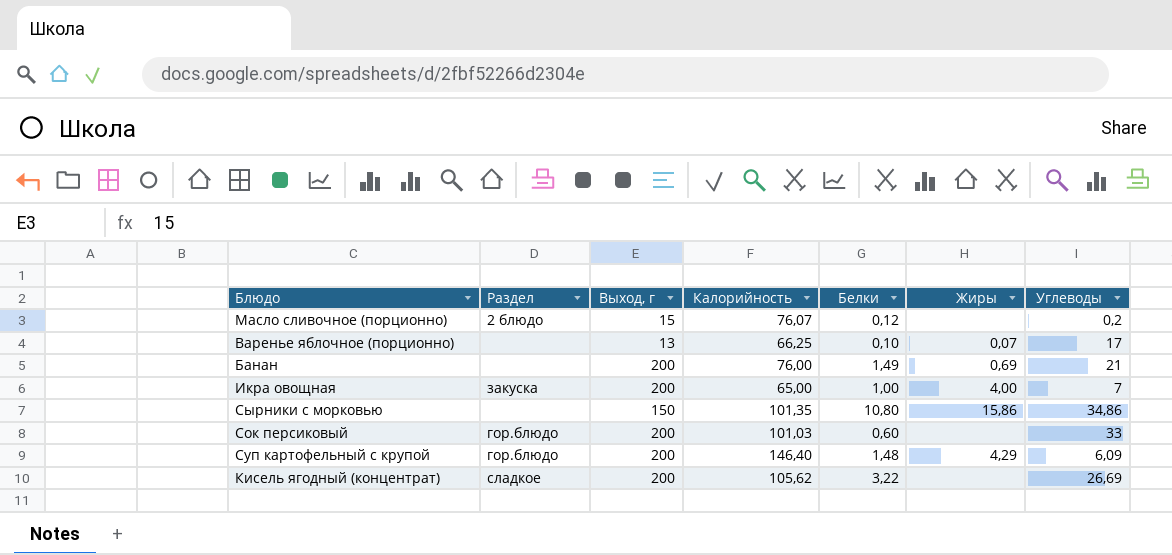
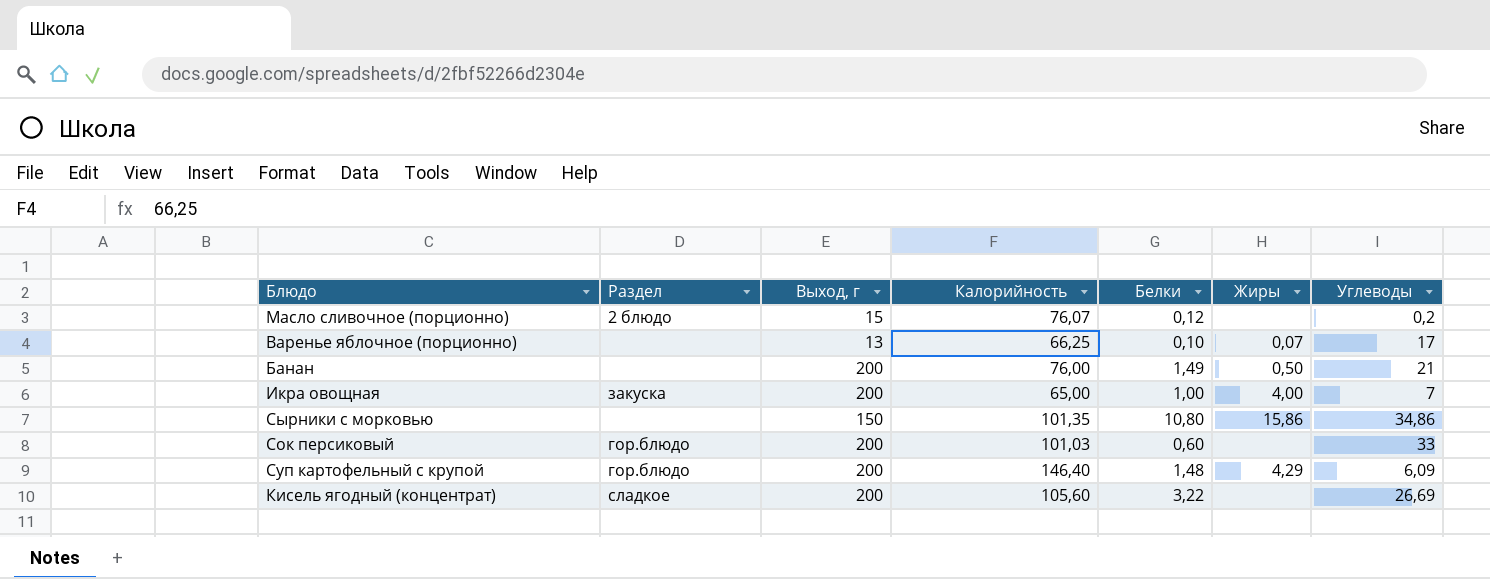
Банан | Жиры: 0,69 -> 0,50
Кисель ягодный (концентрат) | Калорийность: 105,62 -> 105,60

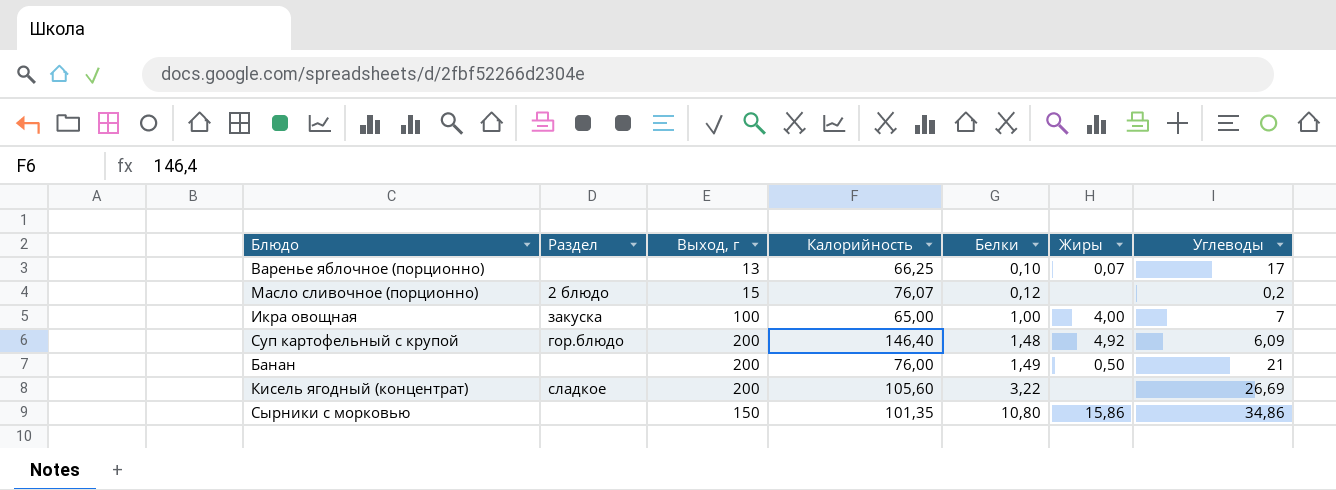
row order: none -> Белки ascending
row Сок персиковый: гор.блюдо | 200 | 101,03 | 0,60 | none | 33 -> none
Икра овощная | Выход, г: 200 -> 100
Суп картофельный с крупой | Жиры: 4,29 -> 4,92

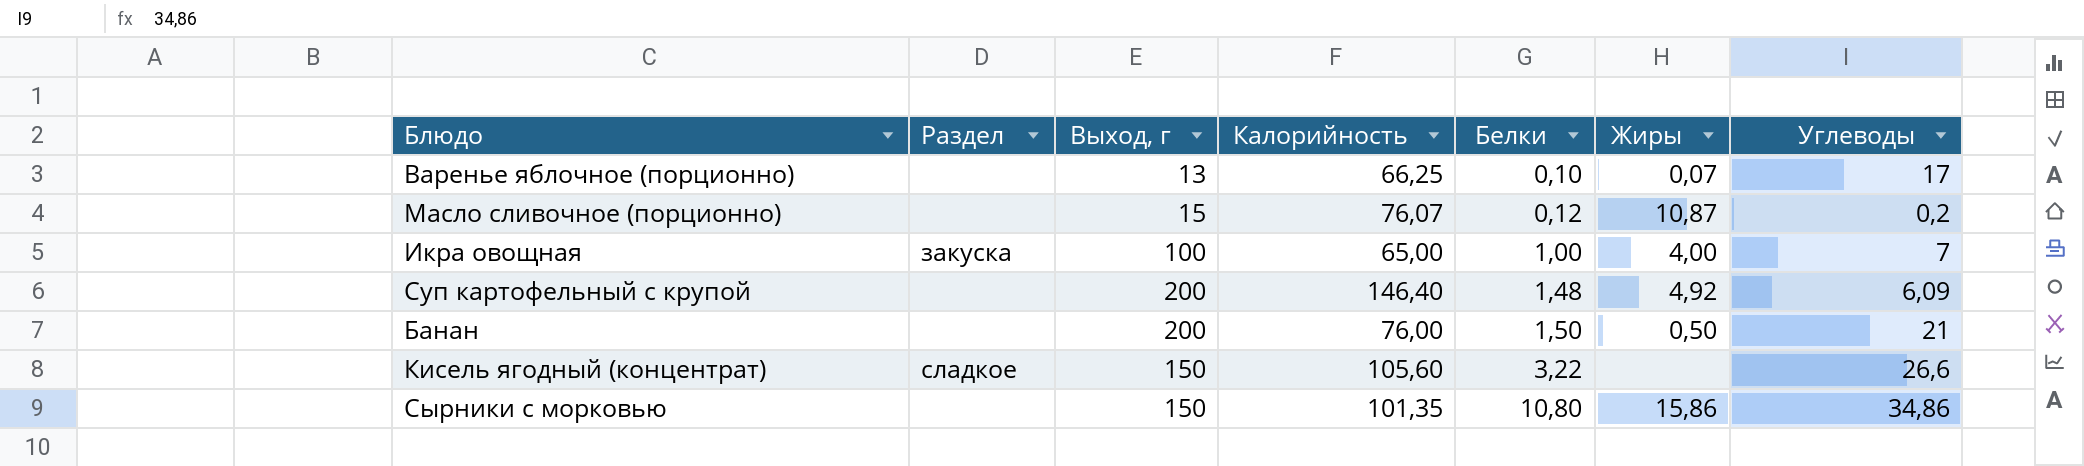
Масло сливочное (порционно) | Раздел: 2 блюдо -> none
Масло сливочное (порционно) | Жиры: none -> 10,87
Суп картофельный с крупой | Раздел: гор.блюдо -> none
Банан | Белки: 1,49 -> 1,50
Кисель ягодный (концентрат) | Выход, г: 200 -> 150
Кисель ягодный (концентрат) | Углеводы: 26,69 -> 26,6

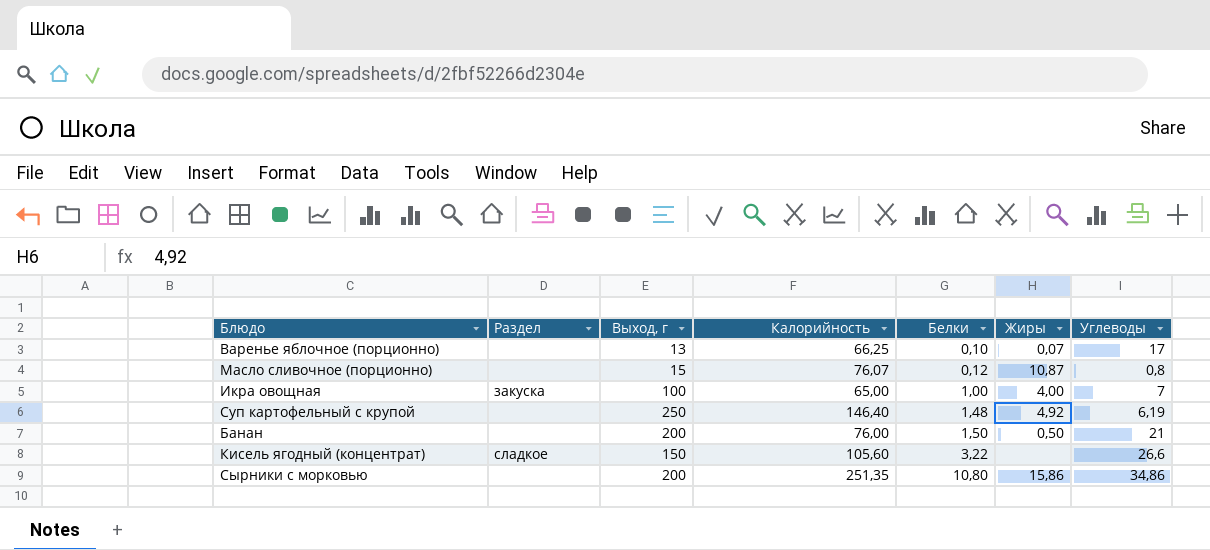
Масло сливочное (порционно) | Углеводы: 0,2 -> 0,8
Суп картофельный с крупой | Выход, г: 200 -> 250
Суп картофельный с крупой | Углеводы: 6,09 -> 6,19
Сырники с морковью | Выход, г: 150 -> 200
Сырники с морковью | Калорийность: 101,35 -> 251,35

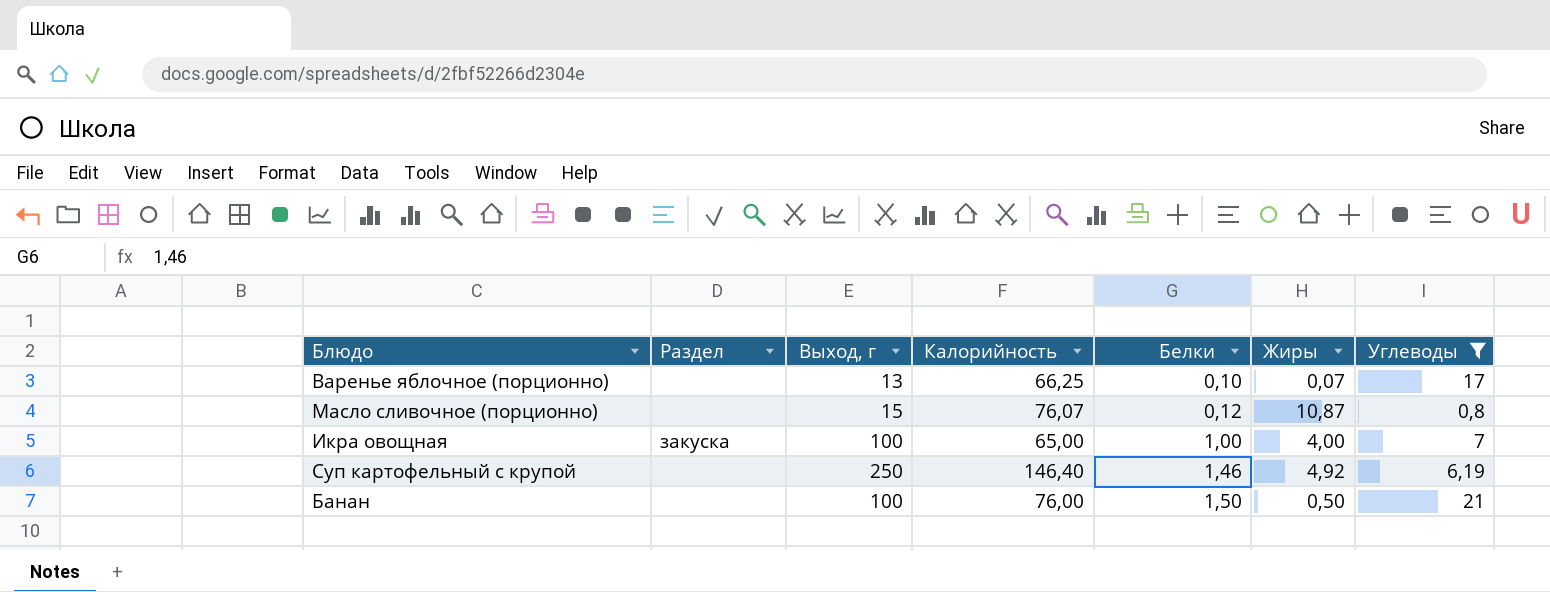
filter: none -> Углеводы <= 21
Суп картофельный с крупой | Белки: 1,48 -> 1,46
Банан | Выход, г: 200 -> 100

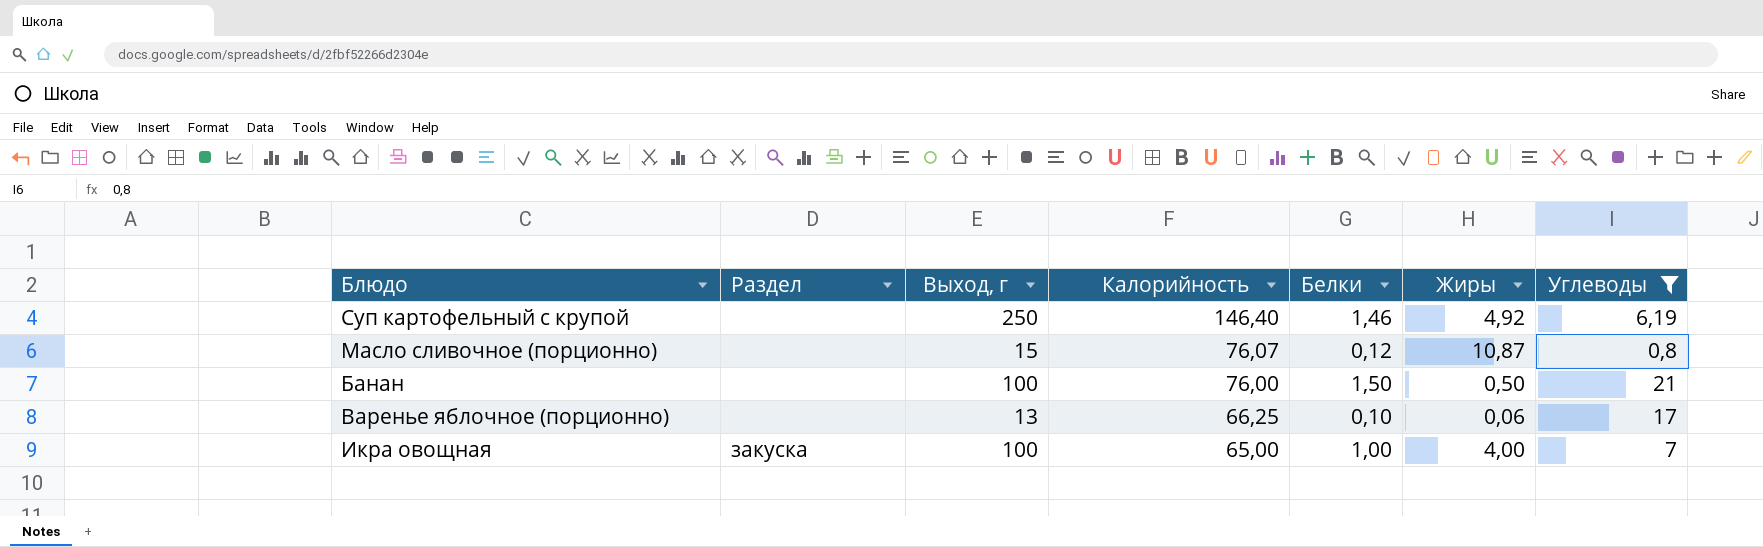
row order: Белки ascending -> Калорийность descending
Варенье яблочное (порционно) | Жиры: 0,07 -> 0,06

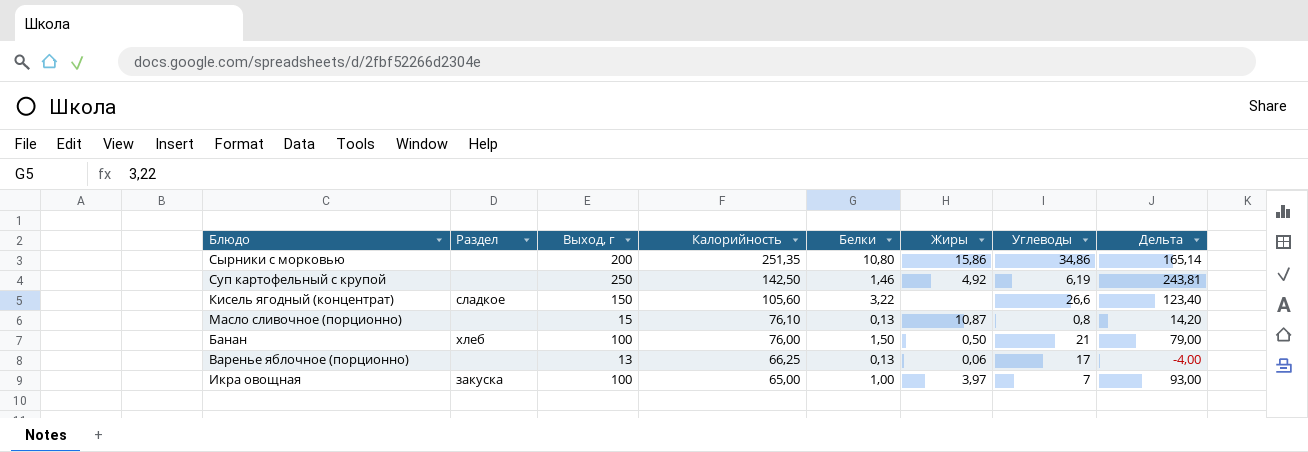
filter: Углеводы <= 21 -> none
column Дельта | formula: none -> [Выход, г] - [Углеводы]
Суп картофельный с крупой | Калорийность: 146,40 -> 142,50
Масло сливочное (порционно) | Калорийность: 76,07 -> 76,10
Масло сливочное (порционно) | Белки: 0,12 -> 0,13
Банан | Раздел: none -> хлеб
Варенье яблочное (порционно) | Белки: 0,10 -> 0,13
Икра овощная | Жиры: 4,00 -> 3,97

